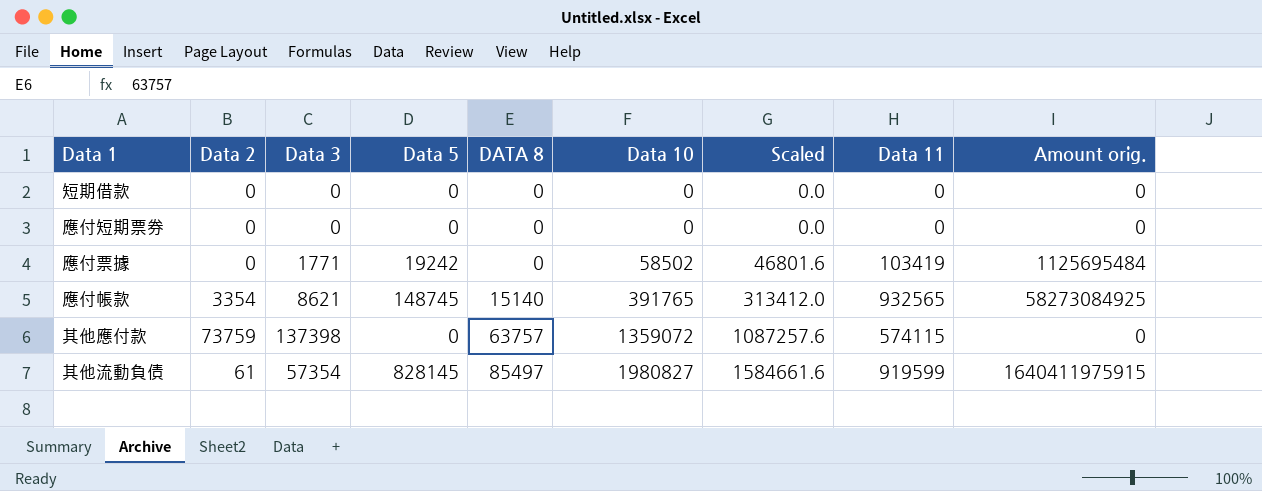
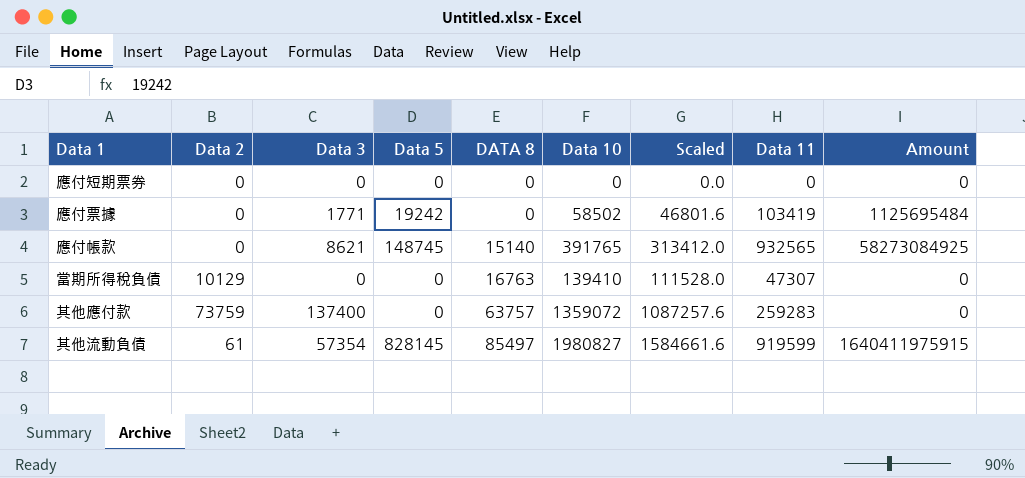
column name: Amount orig. -> Amount
row 短期借款: 0 | 0 | 0 | 0 | 0 | 0.0 | 0 | 0 -> none
應付帳款 | Data 2: 3354 -> 0
row 當期所得稅負債: none -> 10129 | 0 | 0 | 16763 | 139410 | 111528.0 | 47307 | 0
其他應付款 | Data 3: 137398 -> 137400
其他應付款 | Data 11: 574115 -> 259283

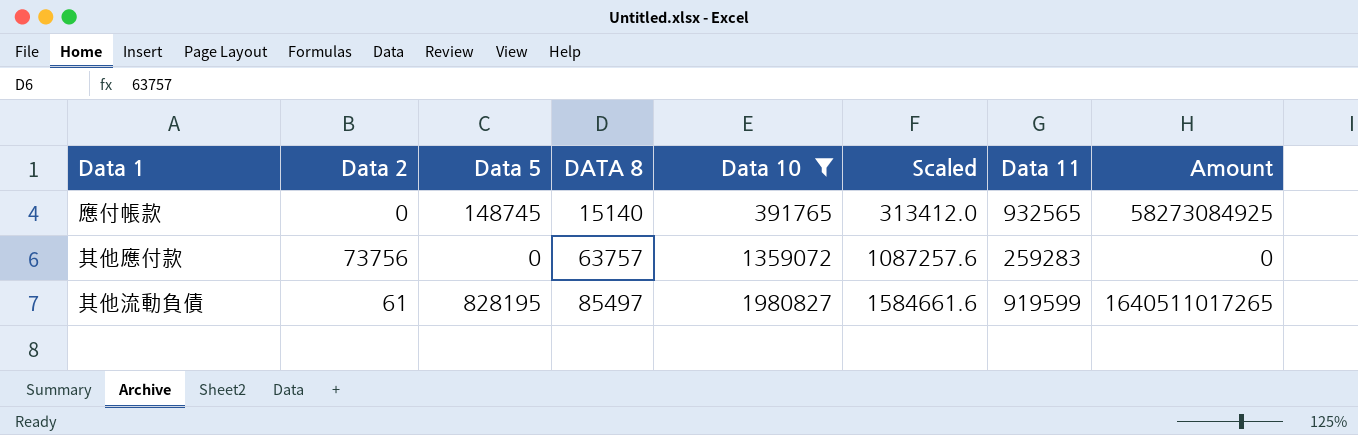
filter: none -> Data 10 >= 391765
column Data 3 | position: 3 -> none
其他應付款 | Data 2: 73759 -> 73756
其他流動負債 | Data 5: 828145 -> 828195
其他流動負債 | Amount: 1640411975915 -> 1640511017265

